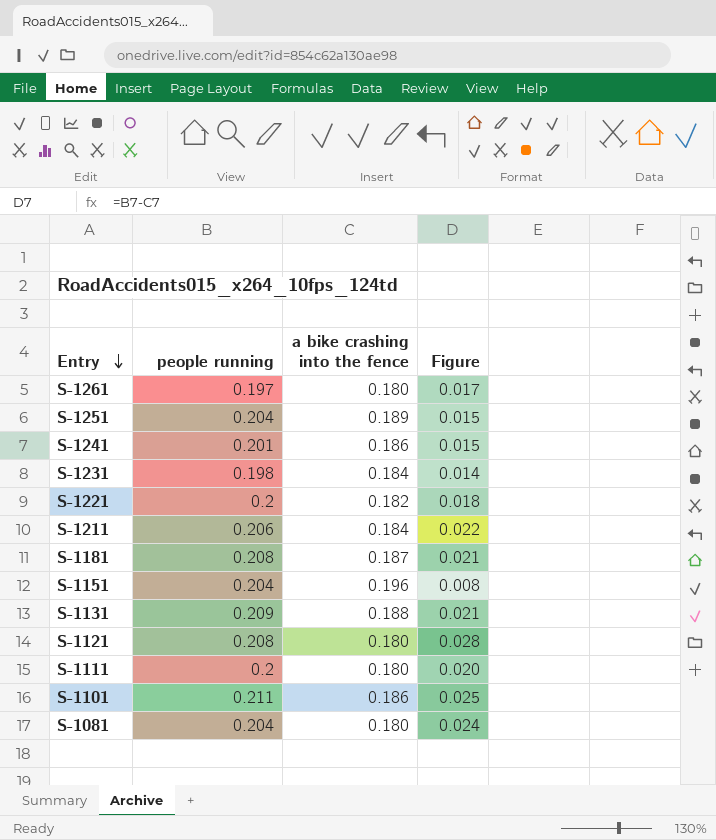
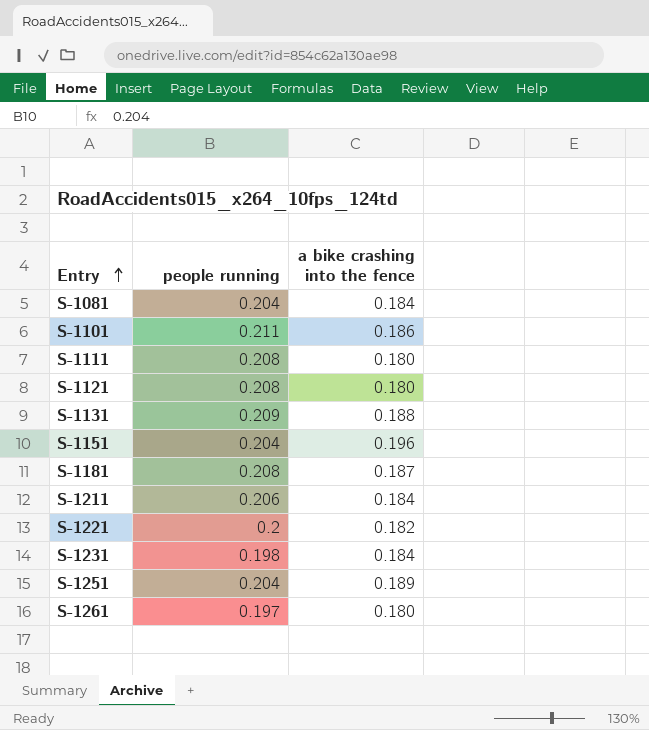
row order: Entry descending -> Entry ascending
column Figure | formula: [people running] - [a bike crashing into the fence] -> none
row S-1241: 0.201 | 0.186 | 0.015 -> none
S-1081 | a bike crashing into the fence: 0.180 -> 0.184
S-1111 | people running: 0.2 -> 0.208

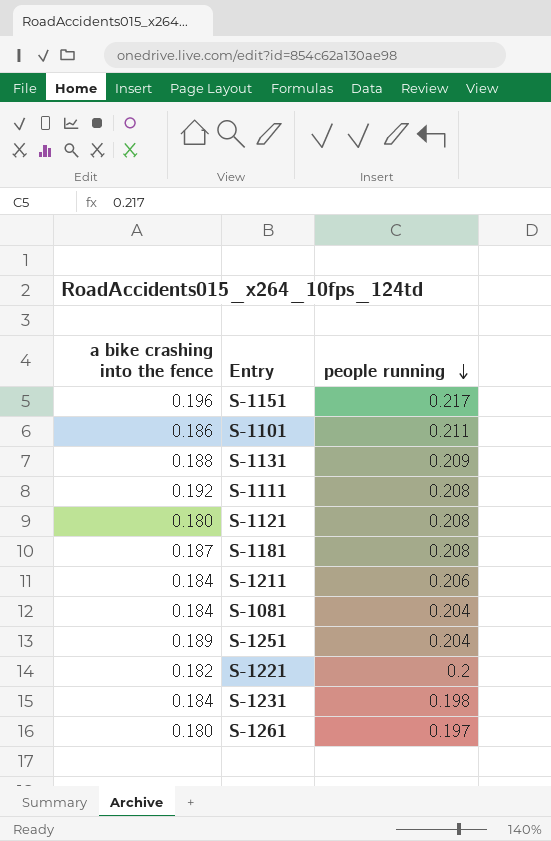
row order: Entry ascending -> people running descending
column a bike crashing into the fence | position: 3 -> 1
S-1151 | people running: 0.204 -> 0.217
S-1111 | a bike crashing into the fence: 0.180 -> 0.192

